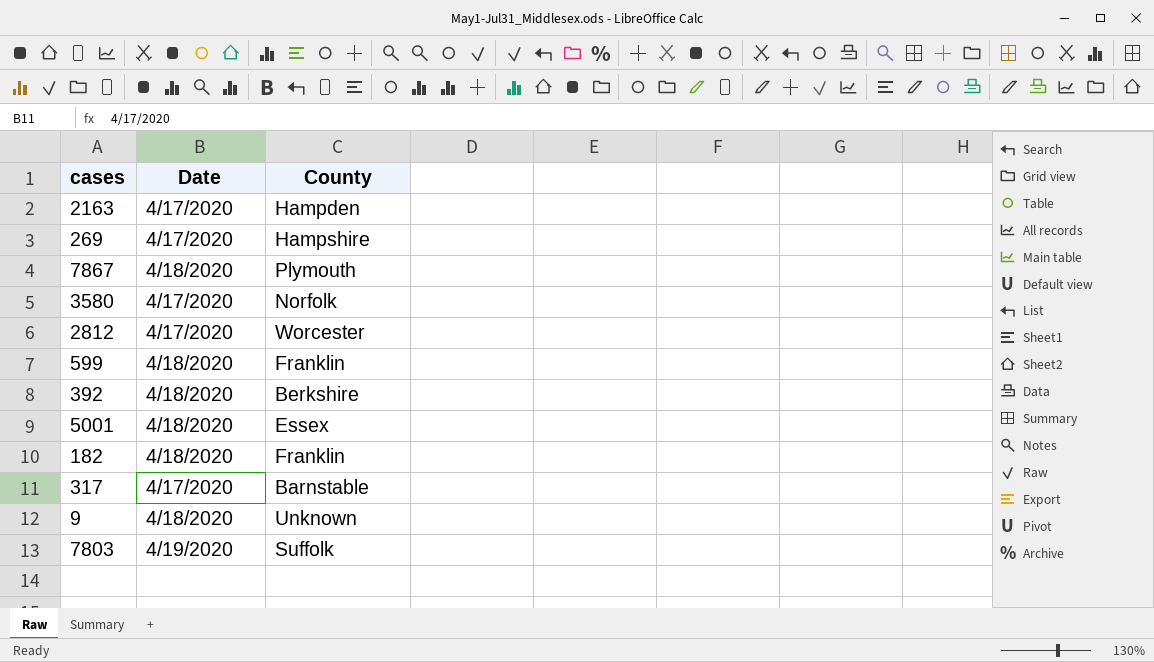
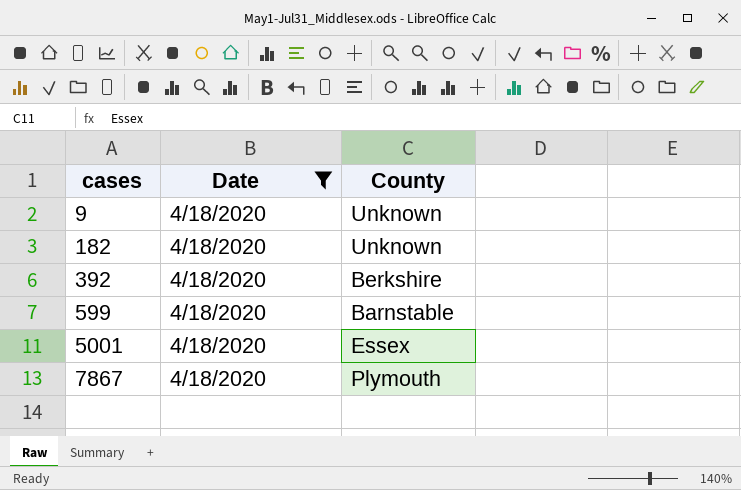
filter: none -> Date = 4/18/2020
row order: none -> cases ascending
182 | County: Franklin -> Unknown
599 | County: Franklin -> Barnstable

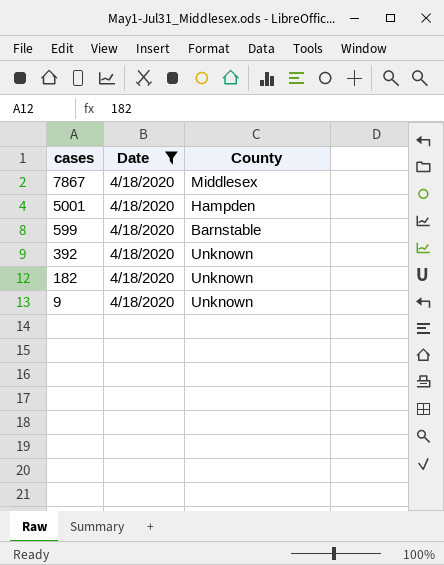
row order: cases ascending -> cases descending
7867 | County: Plymouth -> Middlesex
5001 | County: Essex -> Hampden
392 | County: Berkshire -> Unknown

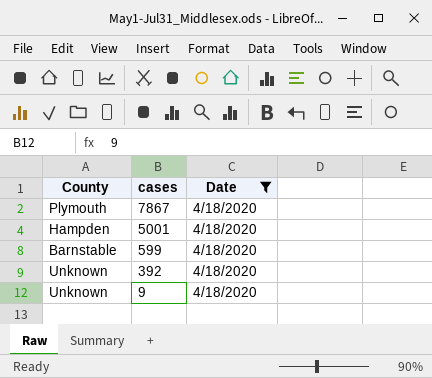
column County | position: 3 -> 1
row 182: 4/18/2020 | Unknown -> none
7867 | County: Middlesex -> Plymouth

